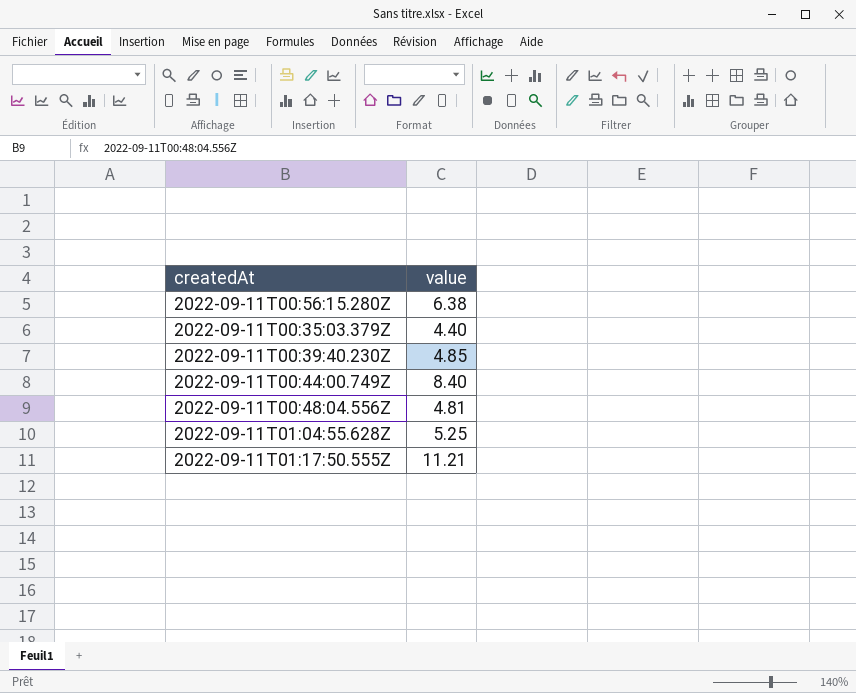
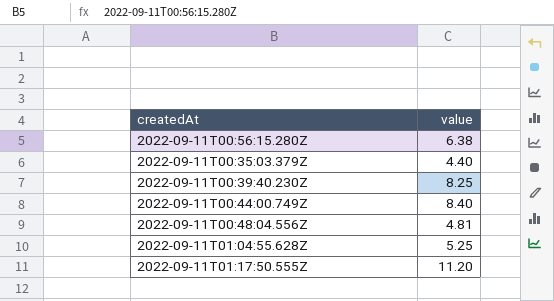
2022-09-11T00:39:40.230Z | value: 4.85 -> 8.25
2022-09-11T01:17:50.555Z | value: 11.21 -> 11.20

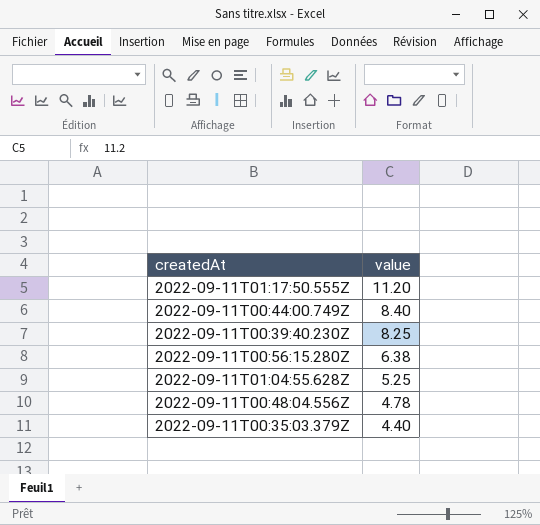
row order: none -> value descending
2022-09-11T00:48:04.556Z | value: 4.81 -> 4.78

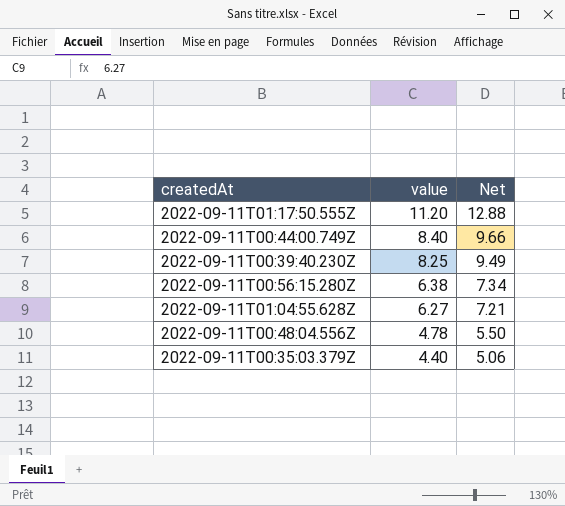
column Net | formula: none -> [value] * 1.15
2022-09-11T01:04:55.628Z | value: 5.25 -> 6.27

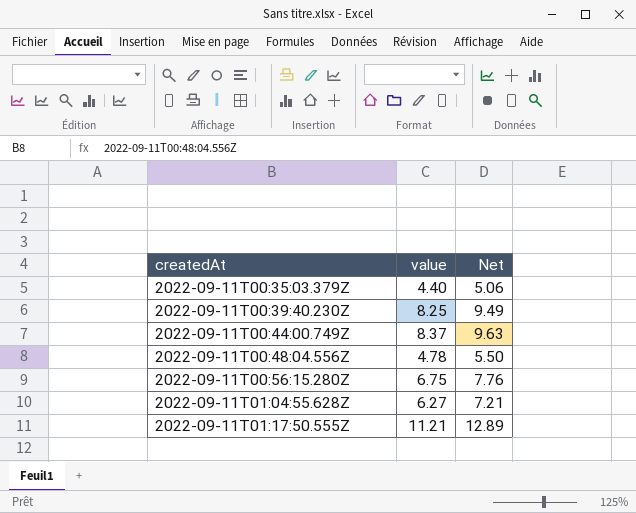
row order: value descending -> createdAt ascending
2022-09-11T00:44:00.749Z | value: 8.40 -> 8.37
2022-09-11T00:44:00.749Z | Net: 9.66 -> 9.63
2022-09-11T00:56:15.280Z | value: 6.38 -> 6.75
2022-09-11T00:56:15.280Z | Net: 7.34 -> 7.76
2022-09-11T01:17:50.555Z | value: 11.20 -> 11.21
2022-09-11T01:17:50.555Z | Net: 12.88 -> 12.89

